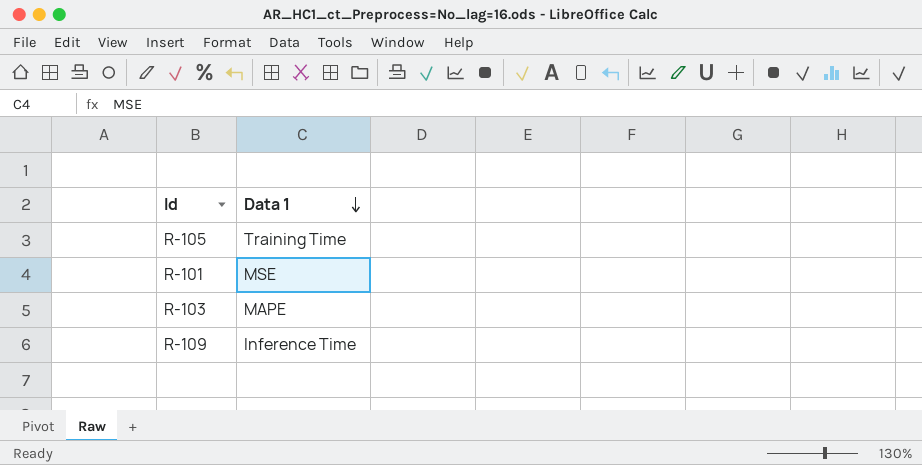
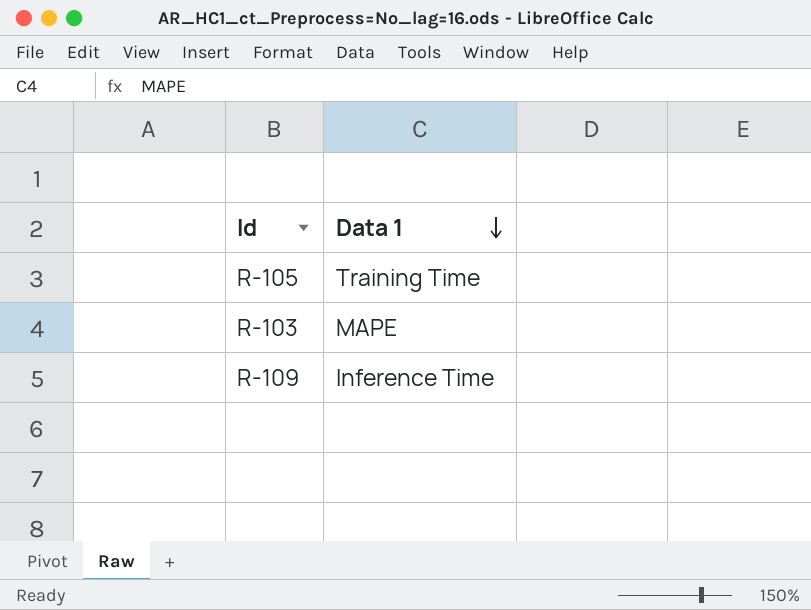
row R-101: MSE -> none

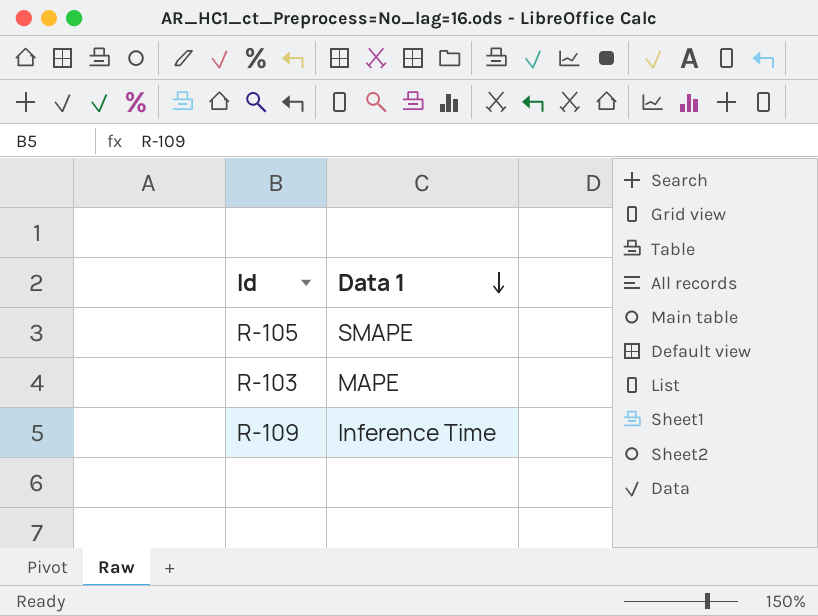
R-105 | Data 1: Training Time -> SMAPE

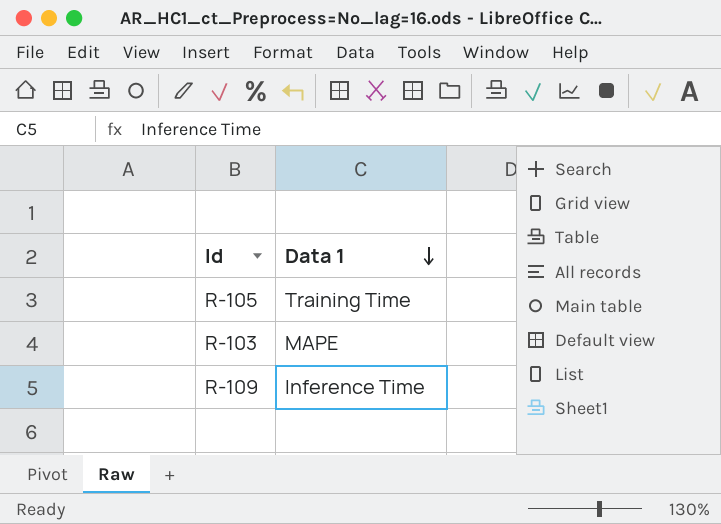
R-105 | Data 1: SMAPE -> Training Time

